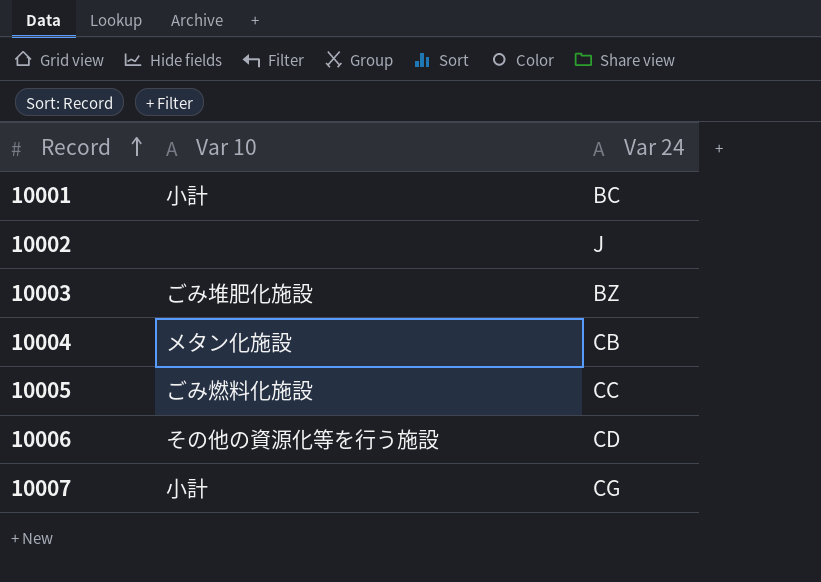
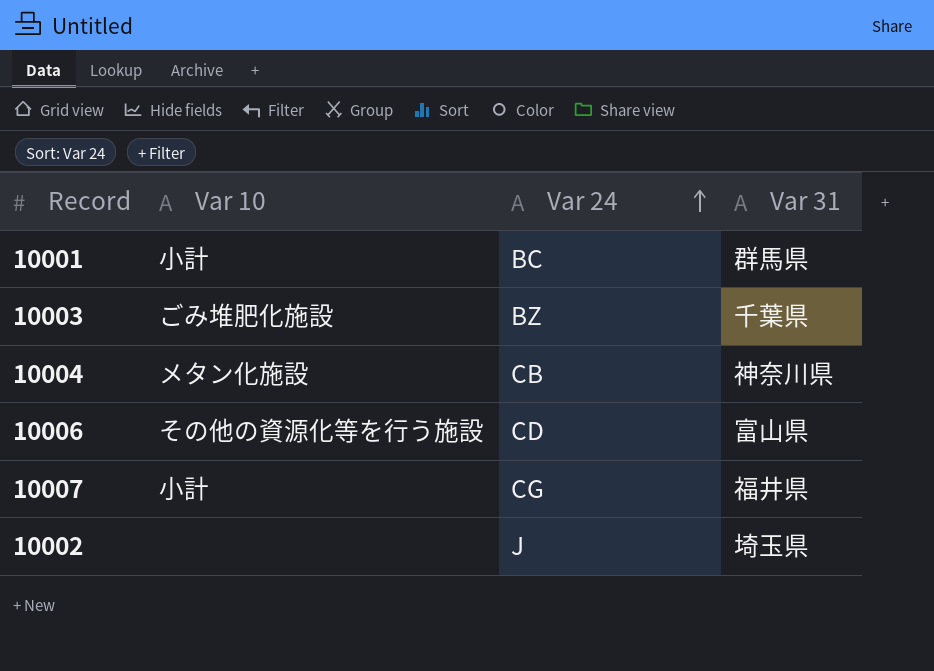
row order: Record ascending -> Var 24 ascending
column Var 31 | position: none -> 4
row 10005: ごみ燃料化施設 | CC -> none

